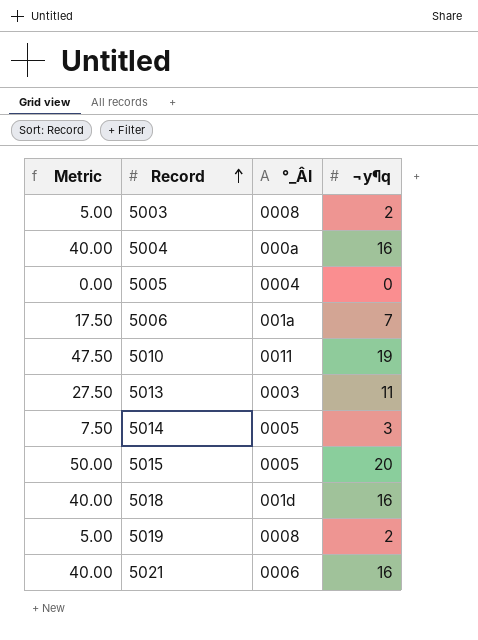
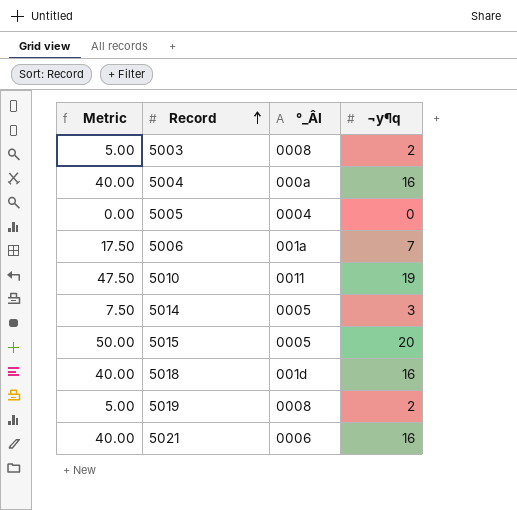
row 5013: 27.50 | 0003 | 11 -> none

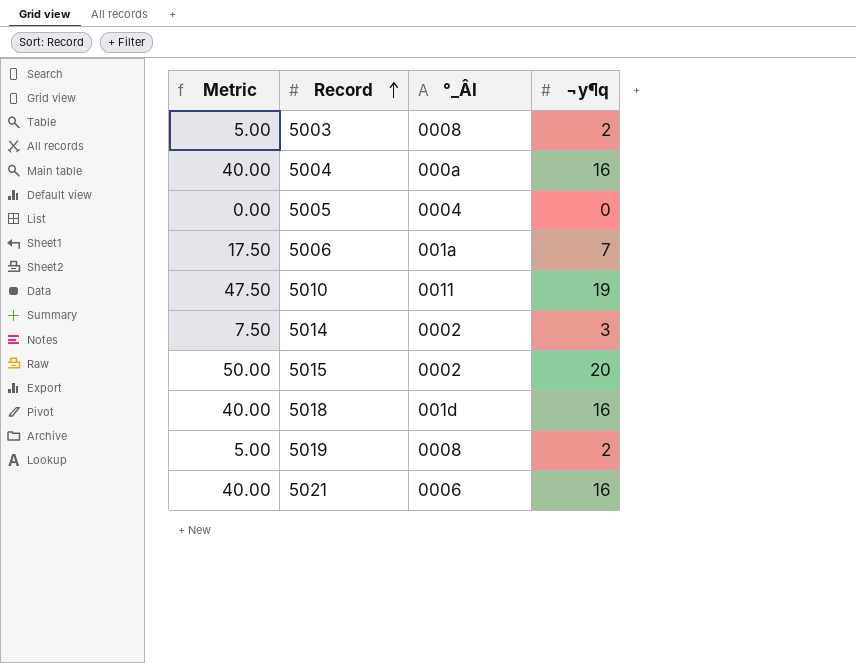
5014 | °_ÂI: 0005 -> 0002
5015 | °_ÂI: 0005 -> 0002

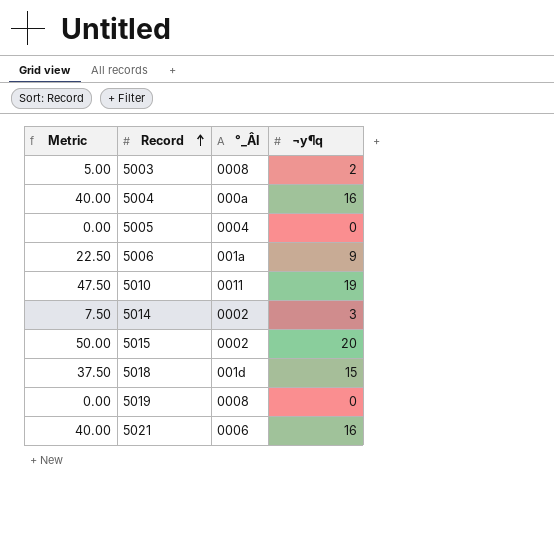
5006 | Metric: 17.50 -> 22.50
5006 | ¬y¶q: 7 -> 9
5018 | Metric: 40.00 -> 37.50
5018 | ¬y¶q: 16 -> 15
5019 | Metric: 5.00 -> 0.00
5019 | ¬y¶q: 2 -> 0

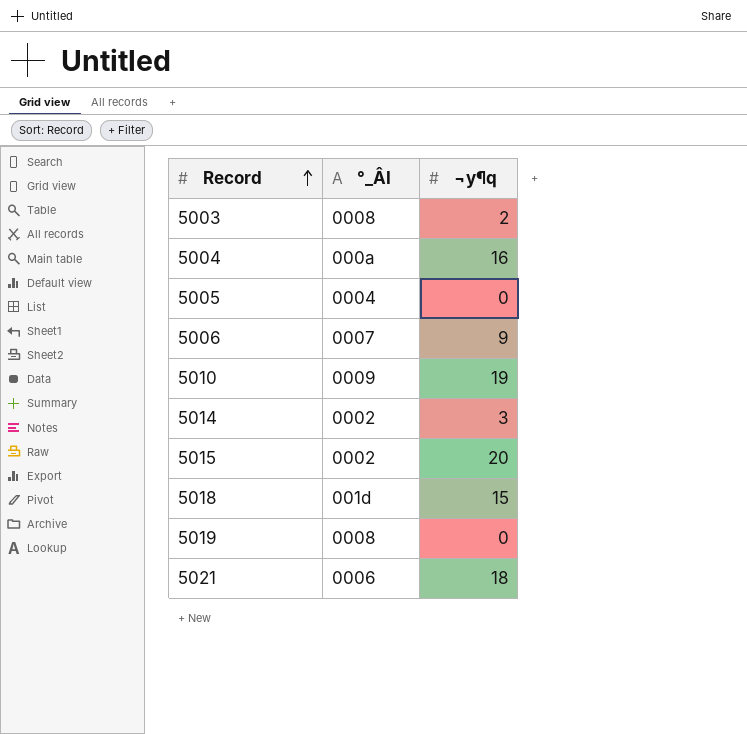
column Metric | formula: [¬y¶q] * 2.5 -> none
5006 | °_ÂI: 001a -> 0007
5010 | °_ÂI: 0011 -> 0009
5021 | ¬y¶q: 16 -> 18

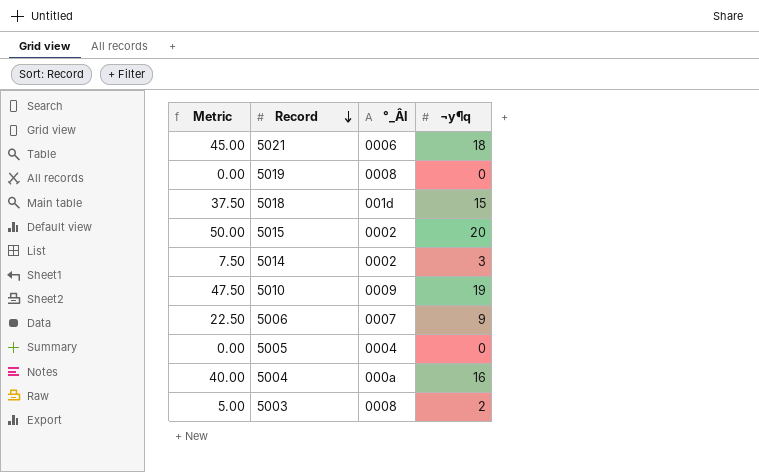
row order: Record ascending -> Record descending
column Metric | formula: none -> [¬y¶q] * 2.5

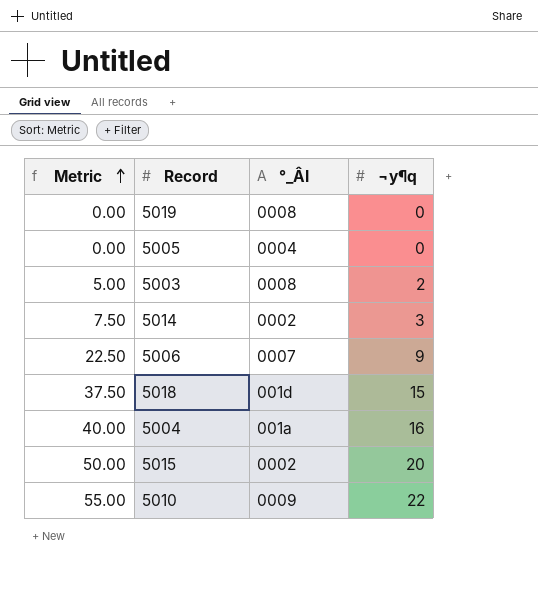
row order: Record descending -> Metric ascending
row 5021: 45.00 | 0006 | 18 -> none
5004 | °_ÂI: 000a -> 001a
5010 | Metric: 47.50 -> 55.00
5010 | ¬y¶q: 19 -> 22

